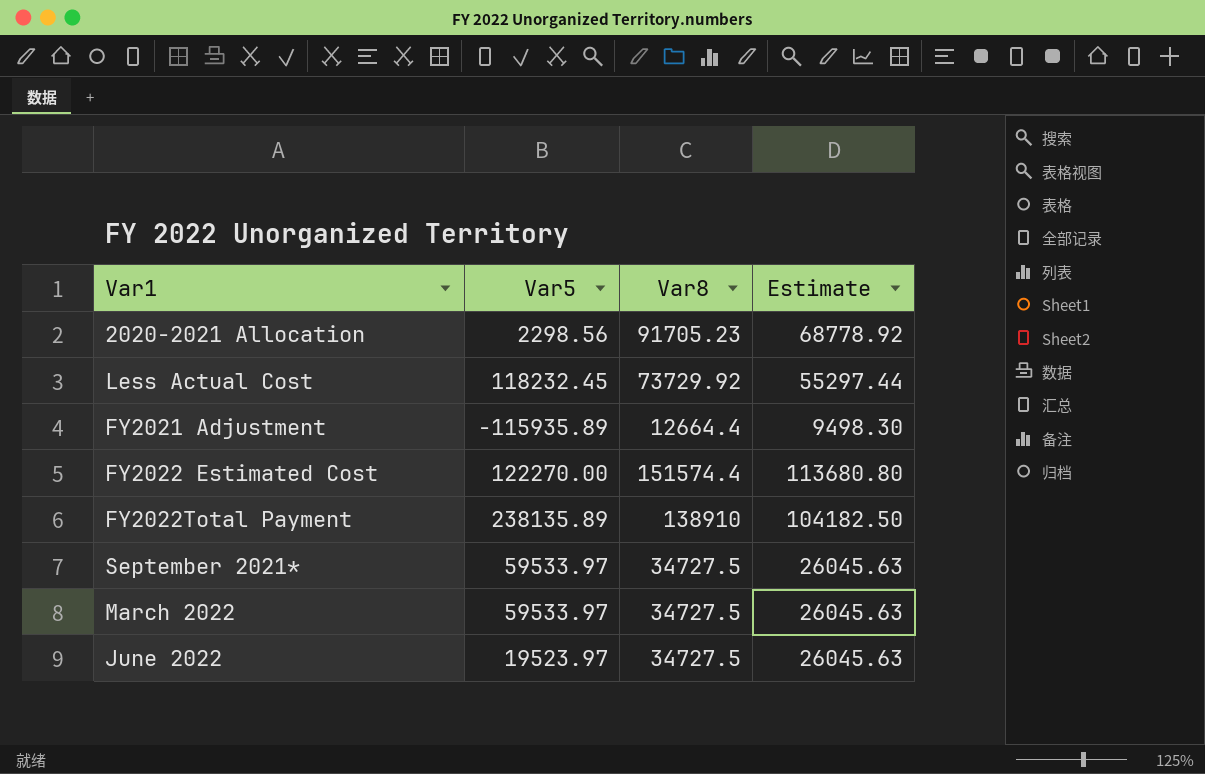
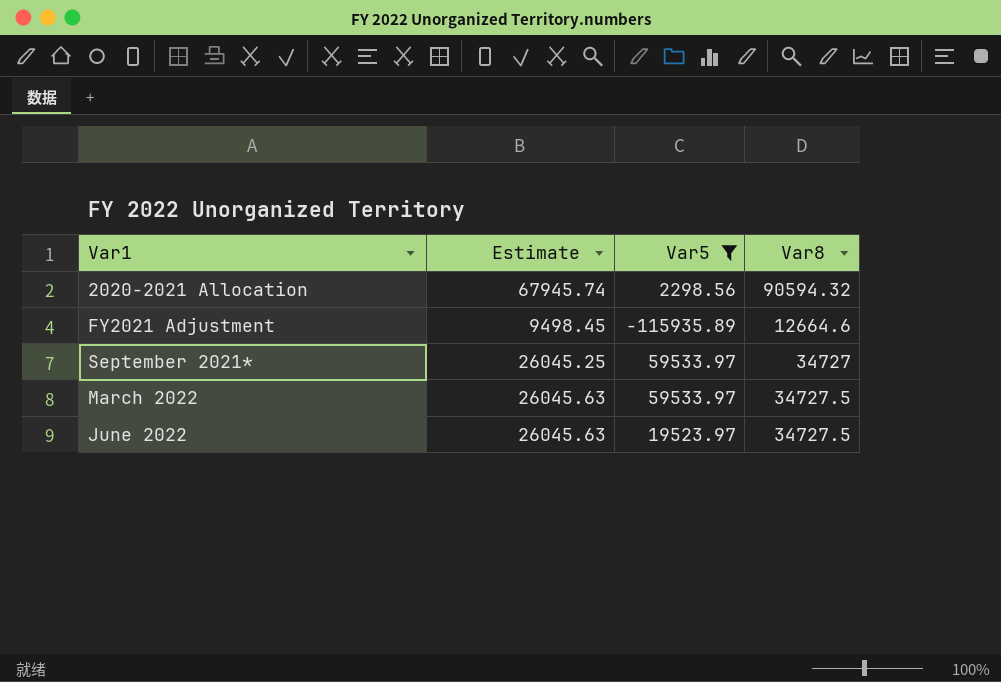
filter: none -> Var5 <= 59533.97
column Estimate | position: 4 -> 2
2020-2021 Allocation | Estimate: 68778.92 -> 67945.74
2020-2021 Allocation | Var8: 91705.23 -> 90594.32
FY2021 Adjustment | Estimate: 9498.30 -> 9498.45
FY2021 Adjustment | Var8: 12664.4 -> 12664.6
September 2021* | Estimate: 26045.63 -> 26045.25
September 2021* | Var8: 34727.5 -> 34727

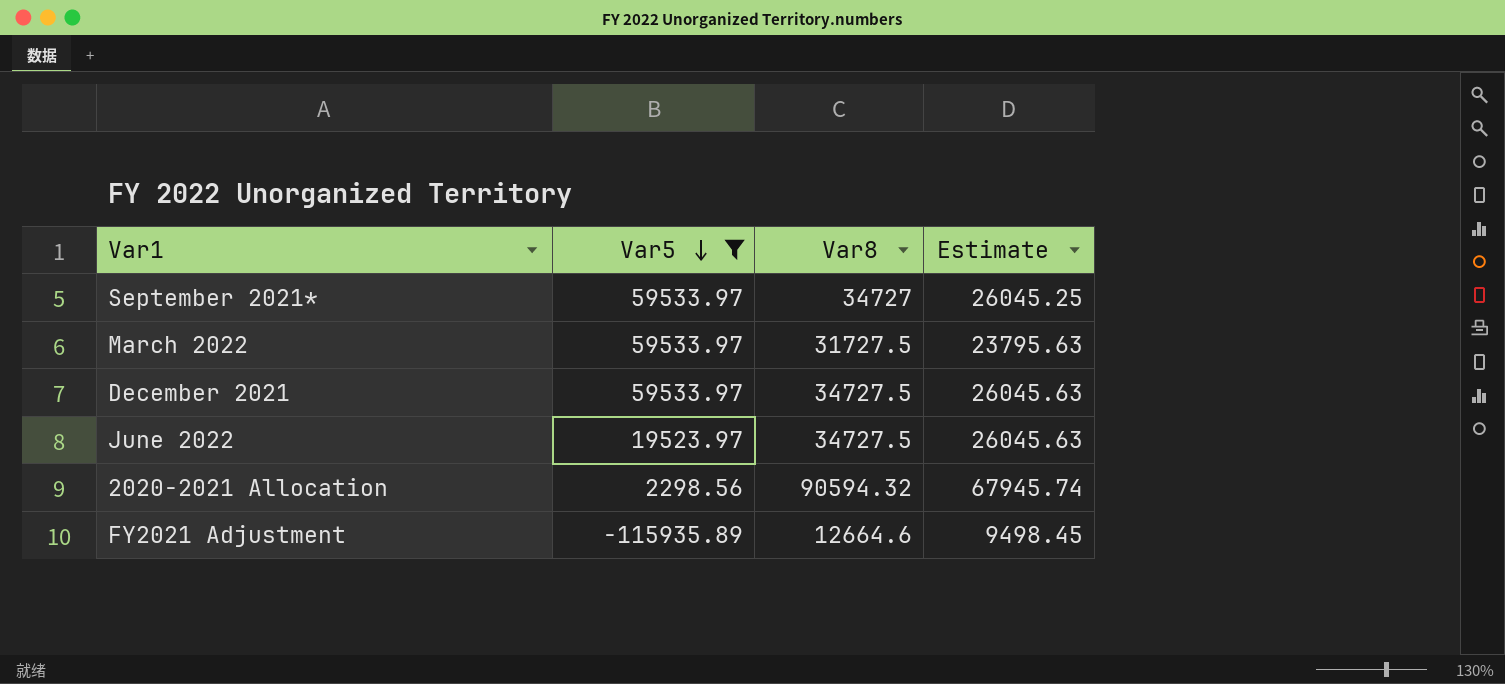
row order: none -> Var5 descending
column Estimate | position: 2 -> 4
March 2022 | Var8: 34727.5 -> 31727.5
March 2022 | Estimate: 26045.63 -> 23795.63
row December 2021: none -> 59533.97 | 34727.5 | 26045.63

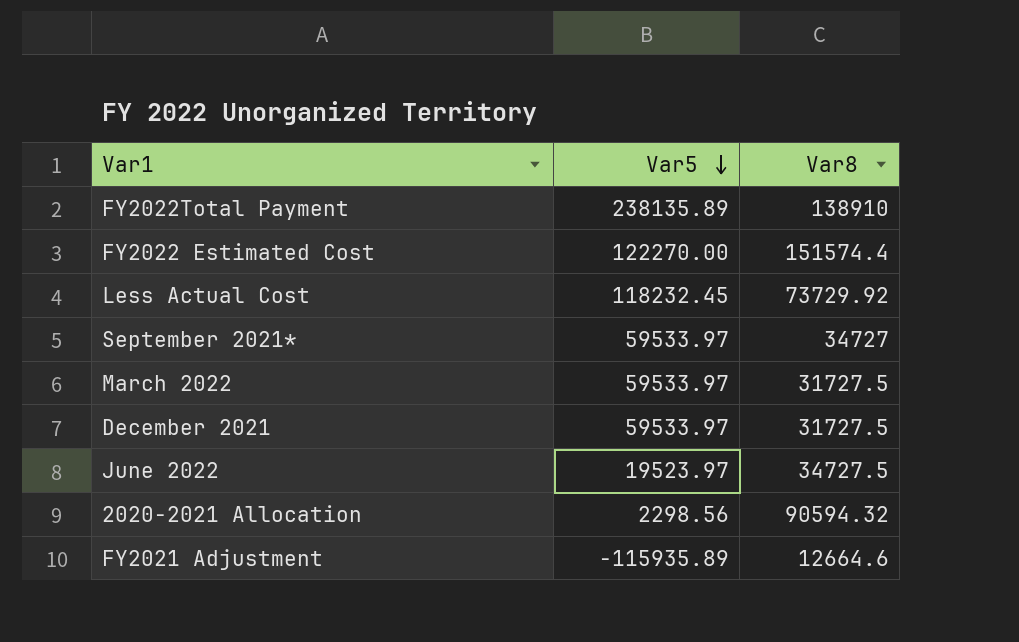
filter: Var5 <= 59533.97 -> none
column Estimate | formula: [Var8] * 0.75 -> none
December 2021 | Var8: 34727.5 -> 31727.5

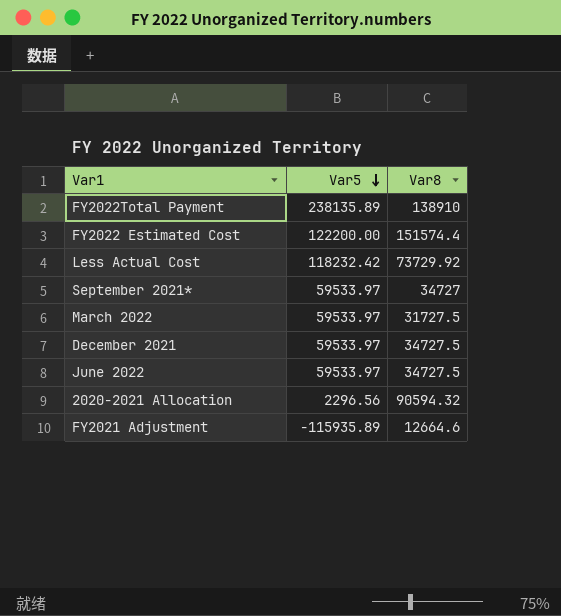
FY2022 Estimated Cost | Var5: 122270.00 -> 122200.00
Less Actual Cost | Var5: 118232.45 -> 118232.42
December 2021 | Var8: 31727.5 -> 34727.5
June 2022 | Var5: 19523.97 -> 59533.97
2020-2021 Allocation | Var5: 2298.56 -> 2296.56

